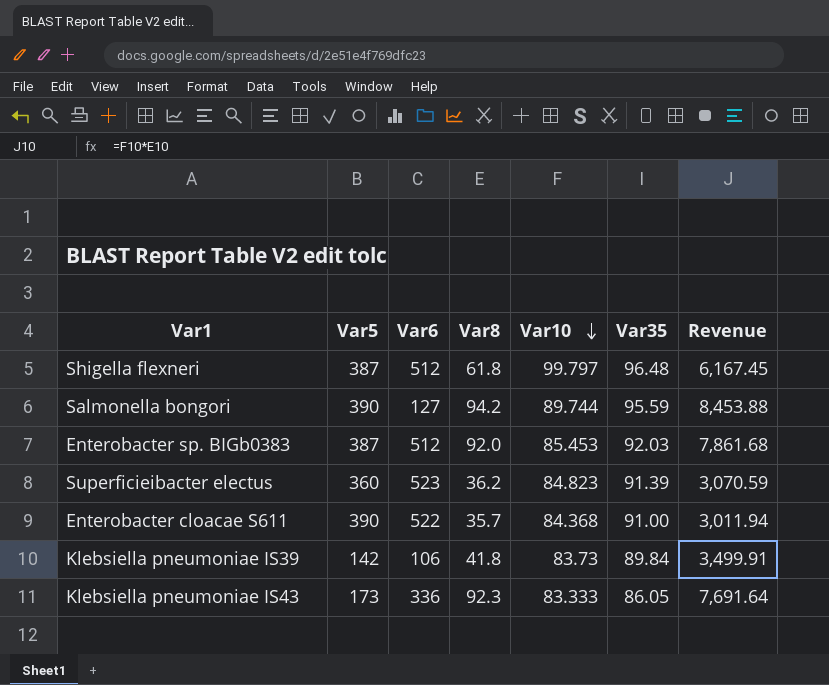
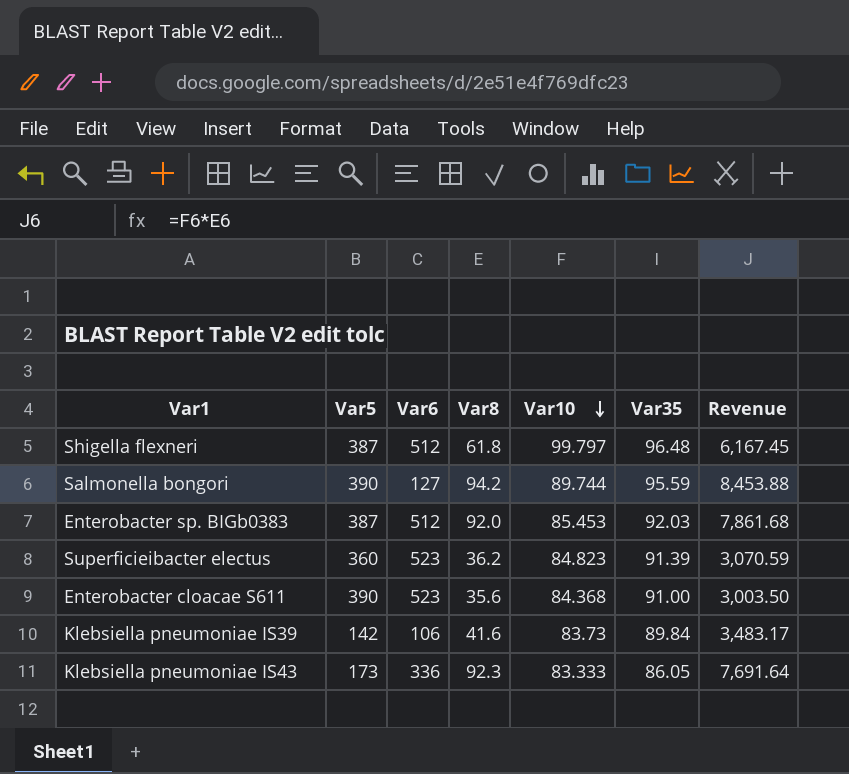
Enterobacter cloacae S611 | Var6: 522 -> 523
Enterobacter cloacae S611 | Var8: 35.7 -> 35.6
Enterobacter cloacae S611 | Revenue: 3,011.94 -> 3,003.50
Klebsiella pneumoniae IS39 | Var8: 41.8 -> 41.6
Klebsiella pneumoniae IS39 | Revenue: 3,499.91 -> 3,483.17

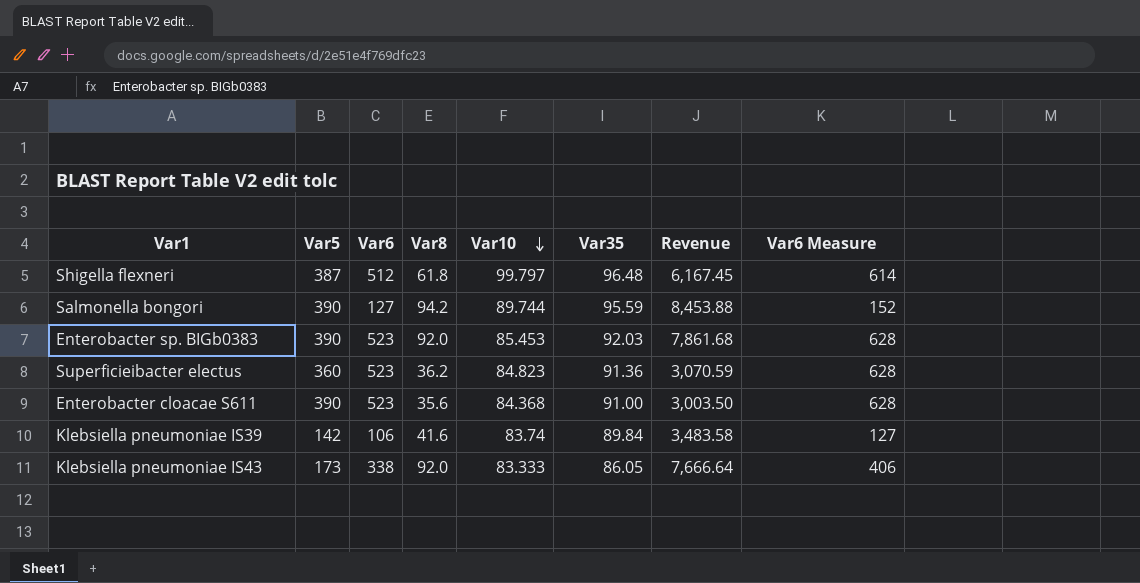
column Var6 Measure | formula: none -> [Var6] * 1.2
Enterobacter sp. BIGb0383 | Var5: 387 -> 390
Enterobacter sp. BIGb0383 | Var6: 512 -> 523
Superficieibacter electus | Var35: 91.39 -> 91.36
Klebsiella pneumoniae IS39 | Var10: 83.73 -> 83.74
Klebsiella pneumoniae IS39 | Revenue: 3,483.17 -> 3,483.58
Klebsiella pneumoniae IS43 | Var6: 336 -> 338
Klebsiella pneumoniae IS43 | Var8: 92.3 -> 92.0
Klebsiella pneumoniae IS43 | Revenue: 7,691.64 -> 7,666.64

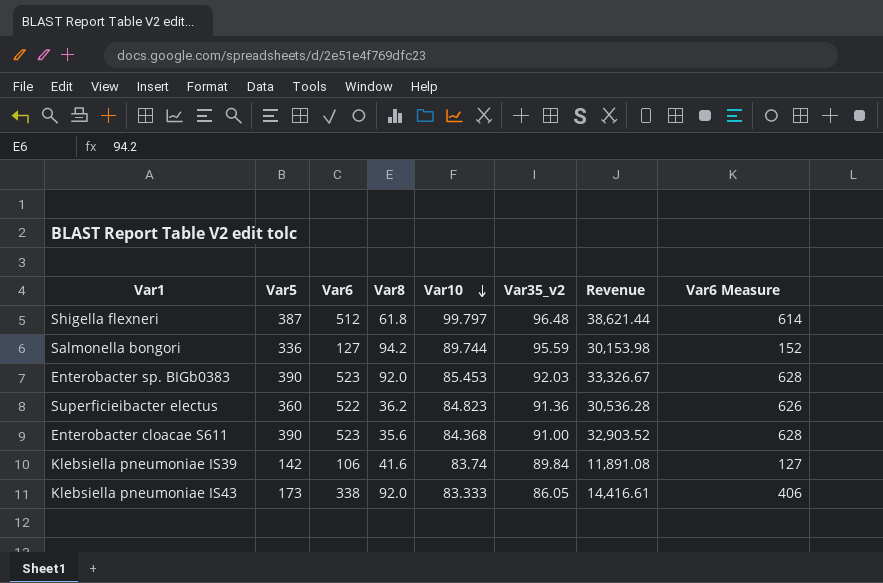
column name: Var35 -> Var35_v2
column Revenue | formula: [Var8] * [Var10] -> [Var5] * [Var10]
Salmonella bongori | Var5: 390 -> 336
Superficieibacter electus | Var6: 523 -> 522
Superficieibacter electus | Var6 Measure: 628 -> 626

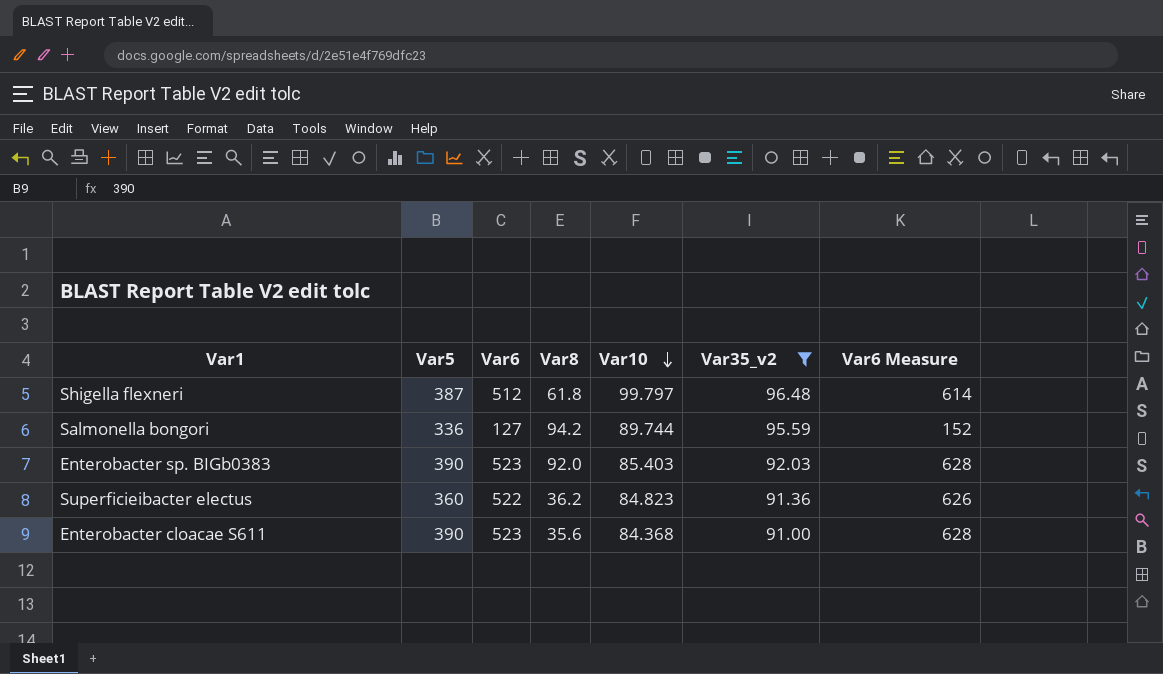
filter: none -> Var35_v2 >= 91.00
column Revenue | formula: [Var5] * [Var10] -> none
Enterobacter sp. BIGb0383 | Var10: 85.453 -> 85.403

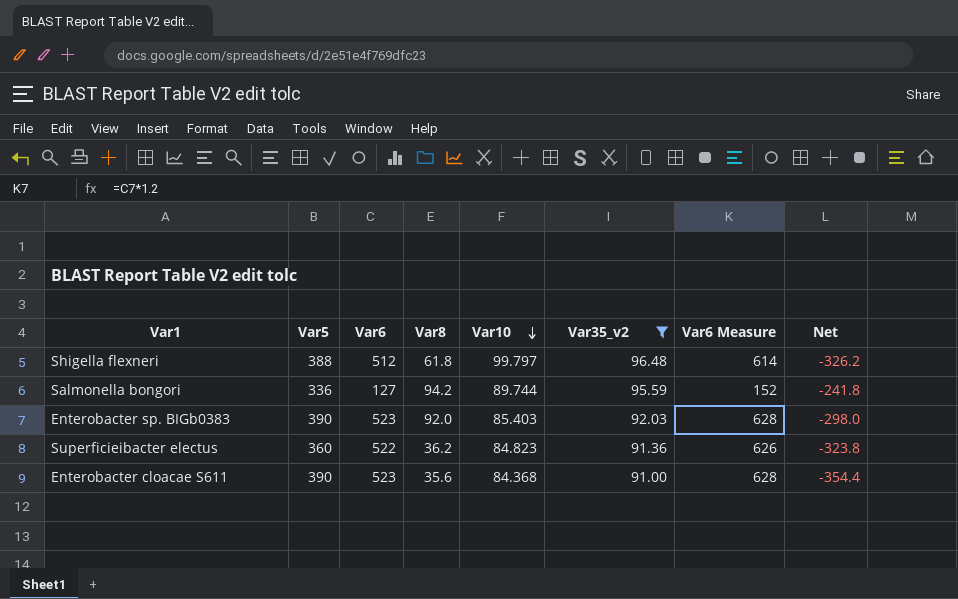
column Net | formula: none -> [Var8] - [Var5]
Shigella flexneri | Var5: 387 -> 388

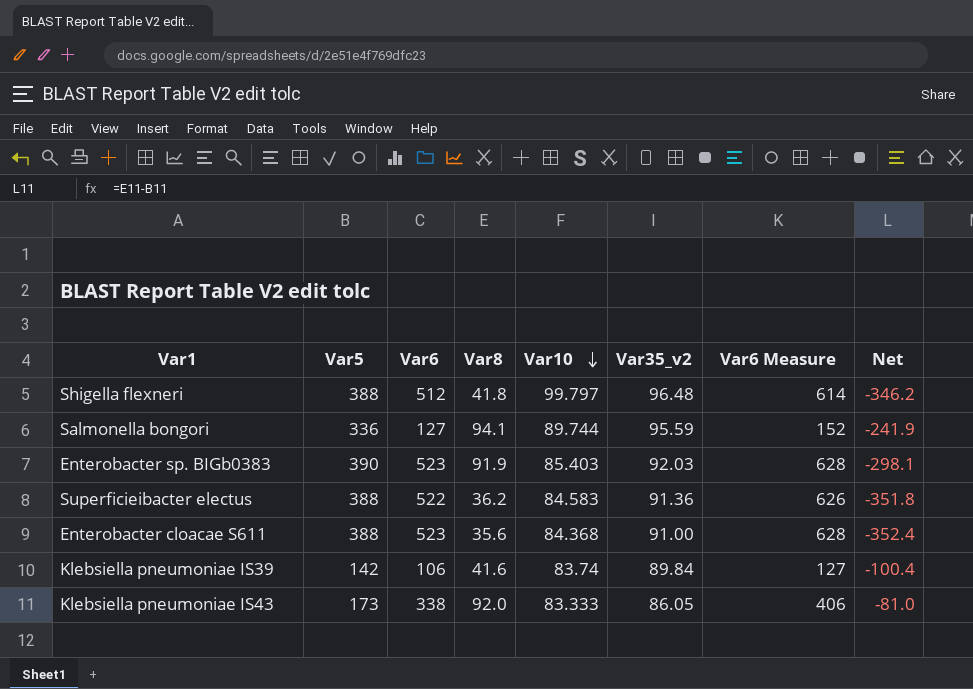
filter: Var35_v2 >= 91.00 -> none
Shigella flexneri | Var8: 61.8 -> 41.8
Shigella flexneri | Net: -326.2 -> -346.2
Salmonella bongori | Var8: 94.2 -> 94.1
Salmonella bongori | Net: -241.8 -> -241.9
Enterobacter sp. BIGb0383 | Var8: 92.0 -> 91.9
Enterobacter sp. BIGb0383 | Net: -298.0 -> -298.1
Superficieibacter electus | Var5: 360 -> 388
Superficieibacter electus | Var10: 84.823 -> 84.583
Superficieibacter electus | Net: -323.8 -> -351.8
Enterobacter cloacae S611 | Var5: 390 -> 388
Enterobacter cloacae S611 | Net: -354.4 -> -352.4

